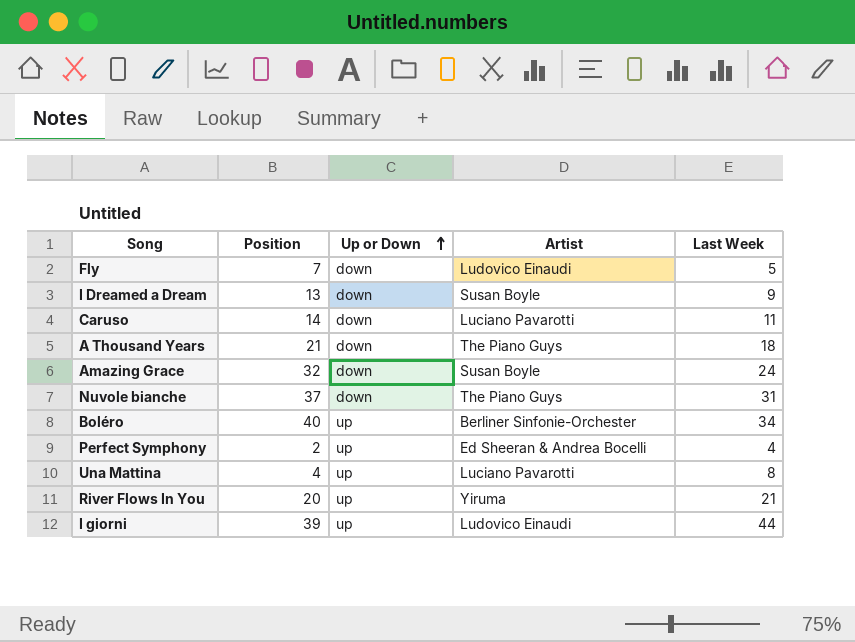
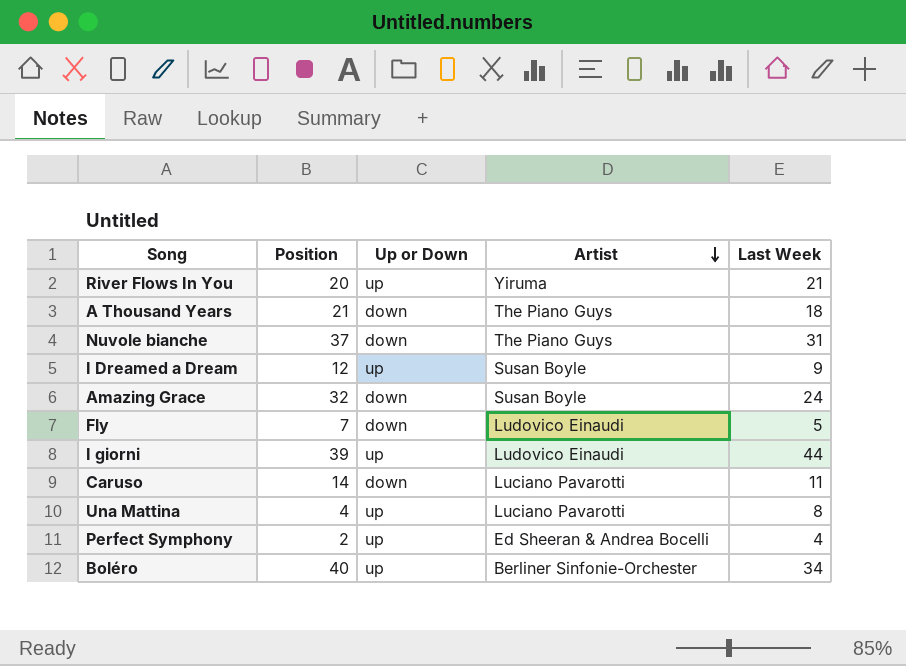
row order: Up or Down ascending -> Artist descending
I Dreamed a Dream | Position: 13 -> 12
I Dreamed a Dream | Up or Down: down -> up

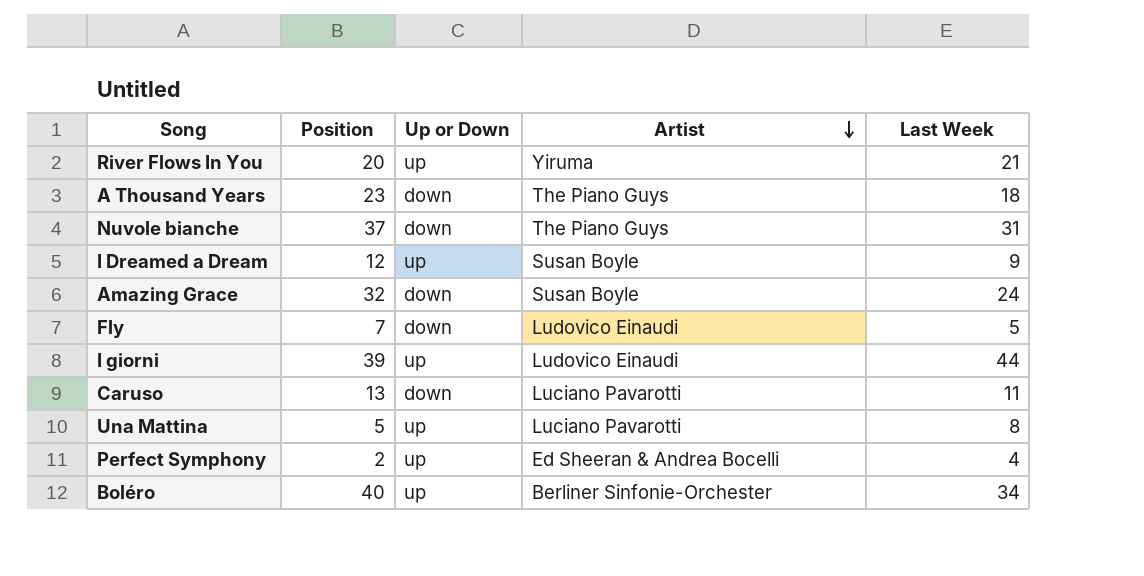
A Thousand Years | Position: 21 -> 23
Caruso | Position: 14 -> 13
Una Mattina | Position: 4 -> 5

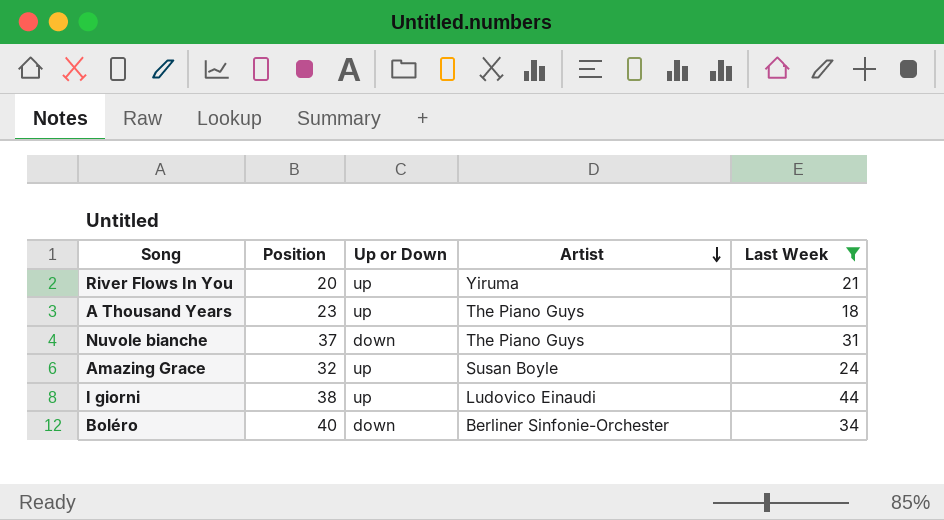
filter: none -> Last Week >= 18
A Thousand Years | Up or Down: down -> up
Amazing Grace | Up or Down: down -> up
I giorni | Position: 39 -> 38
Boléro | Up or Down: up -> down

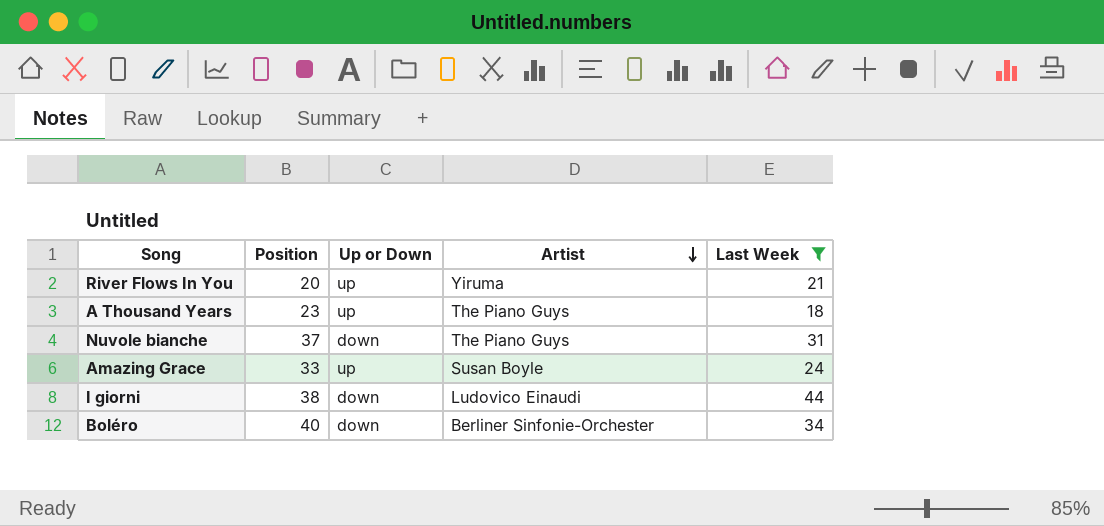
Amazing Grace | Position: 32 -> 33
I giorni | Up or Down: up -> down

